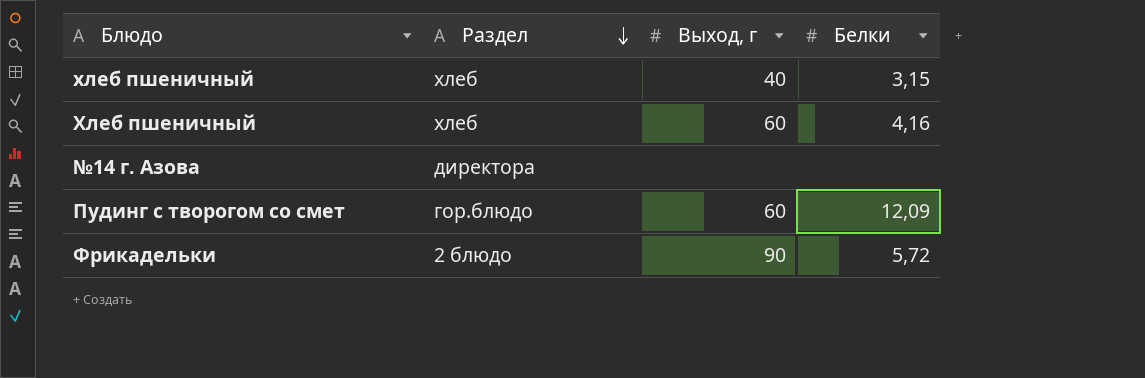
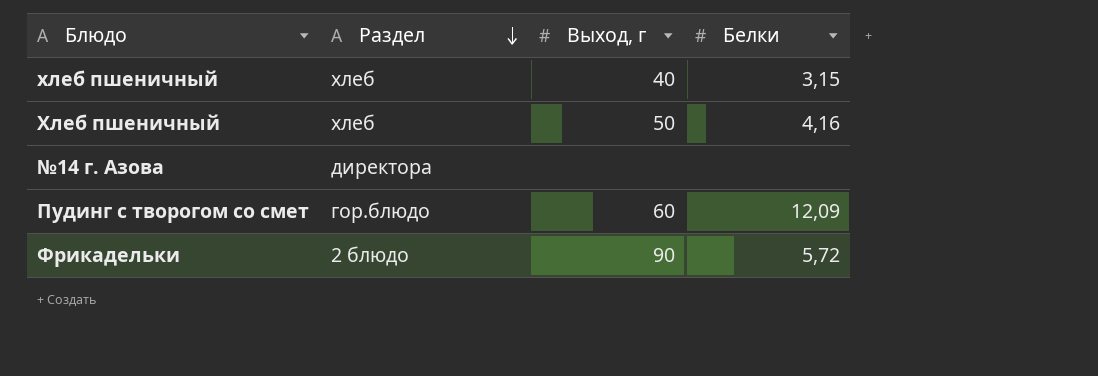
Хлеб пшеничный | Выход, г: 60 -> 50

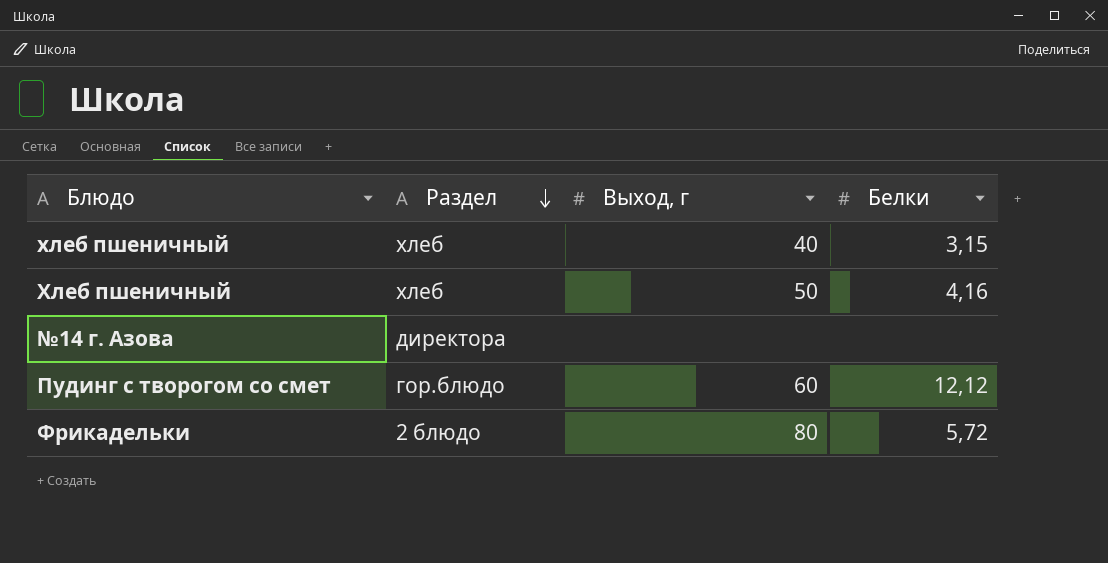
Пудинг с творогом со смет | Белки: 12,09 -> 12,12
Фрикадельки | Выход, г: 90 -> 80

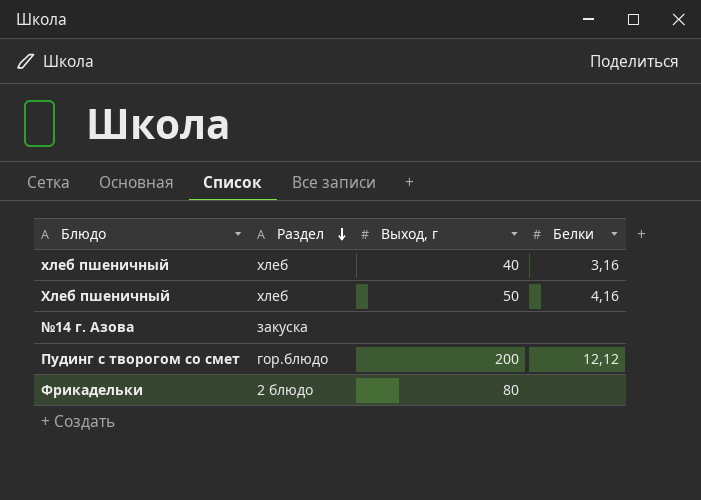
хлеб пшеничный | Белки: 3,15 -> 3,16
№14 г. Азова | Раздел: директора -> закуска
Пудинг с творогом со смет | Выход, г: 60 -> 200
Фрикадельки | Белки: 5,72 -> none

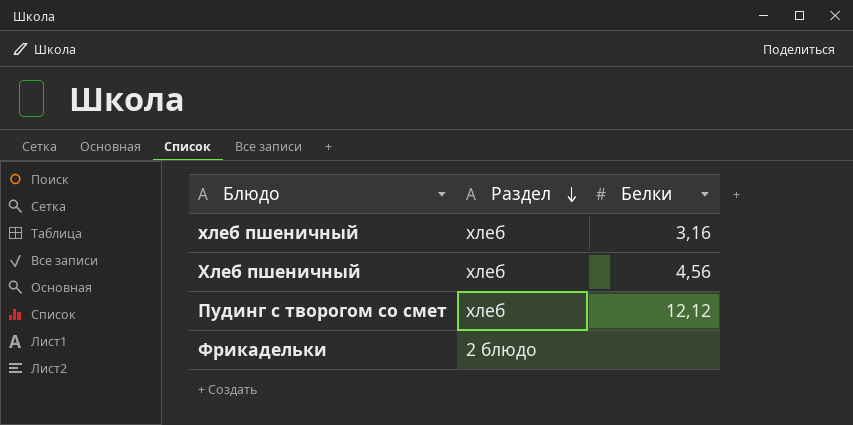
column Выход, г | position: 3 -> none
row №14 г. Азова: закуска | none | none -> none
Хлеб пшеничный | Белки: 4,16 -> 4,56
Пудинг с творогом со смет | Раздел: гор.блюдо -> хлеб

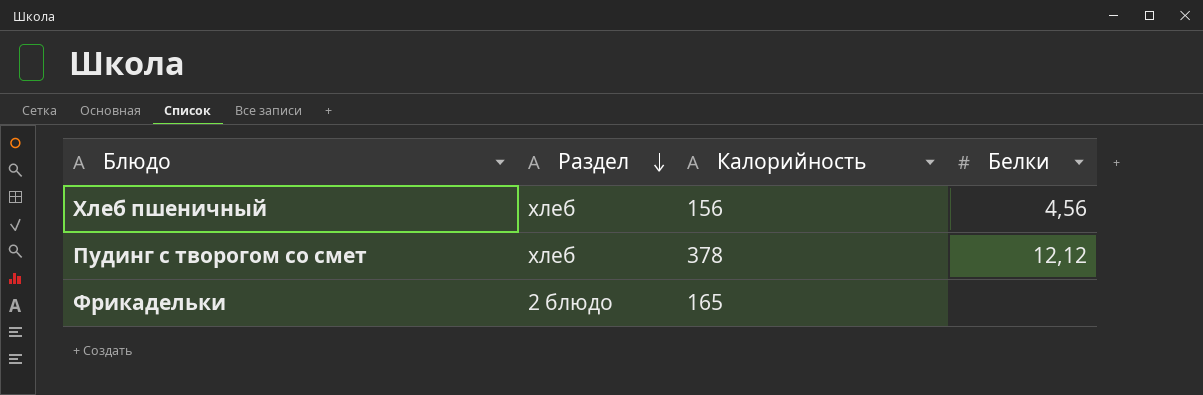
column Калорийность | position: none -> 3
row хлеб пшеничный: хлеб | 3,16 -> none

